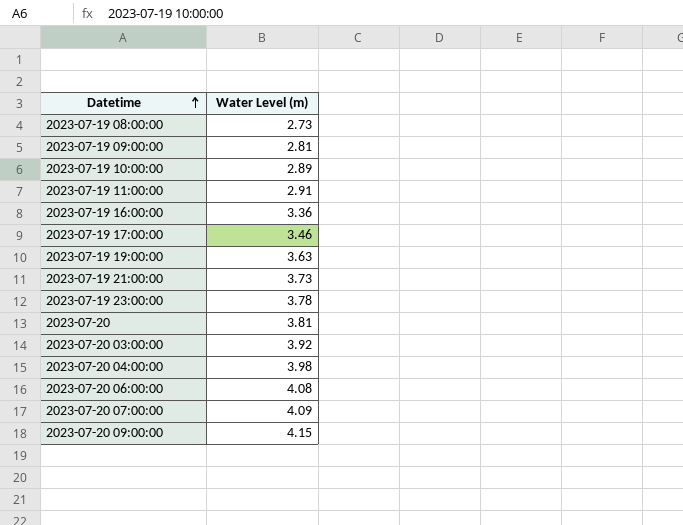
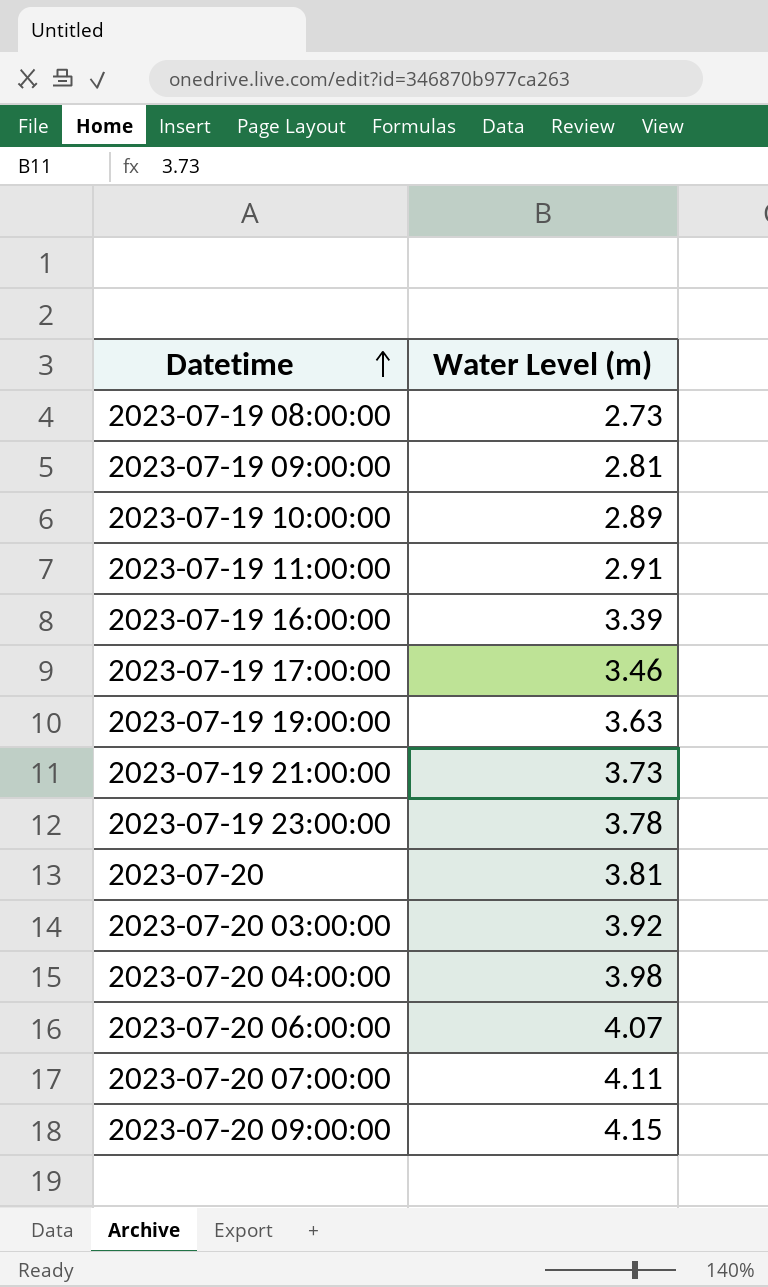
2023-07-19 16:00:00 | Water Level (m): 3.36 -> 3.39
2023-07-20 06:00:00 | Water Level (m): 4.08 -> 4.07
2023-07-20 07:00:00 | Water Level (m): 4.09 -> 4.11

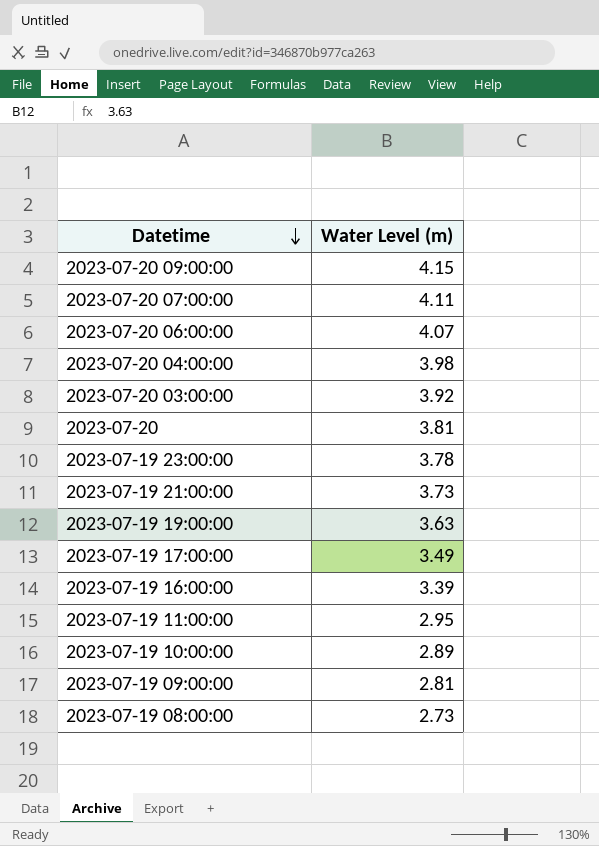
row order: Datetime ascending -> Datetime descending
2023-07-19 17:00:00 | Water Level (m): 3.46 -> 3.49
2023-07-19 11:00:00 | Water Level (m): 2.91 -> 2.95

